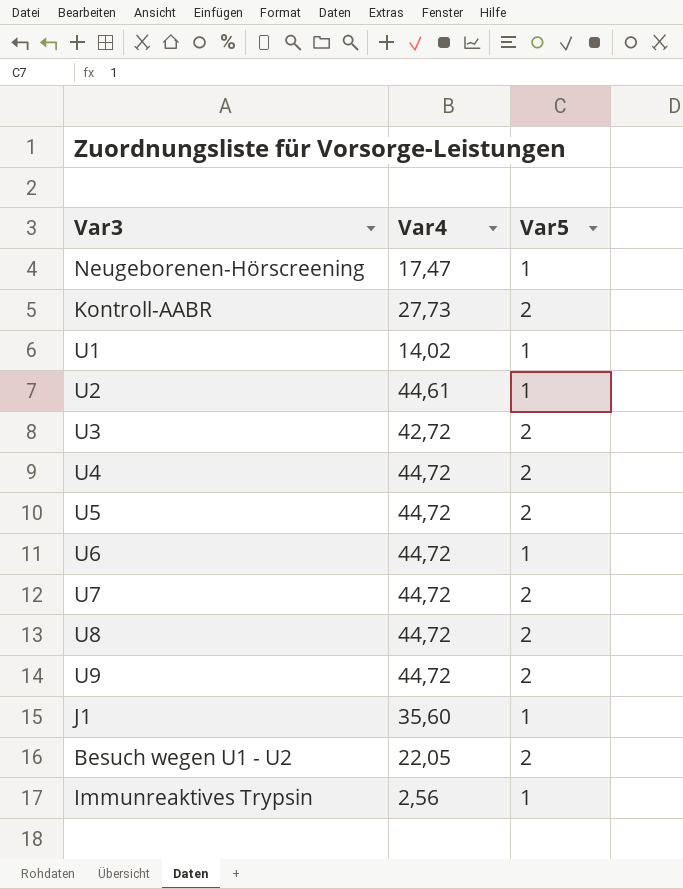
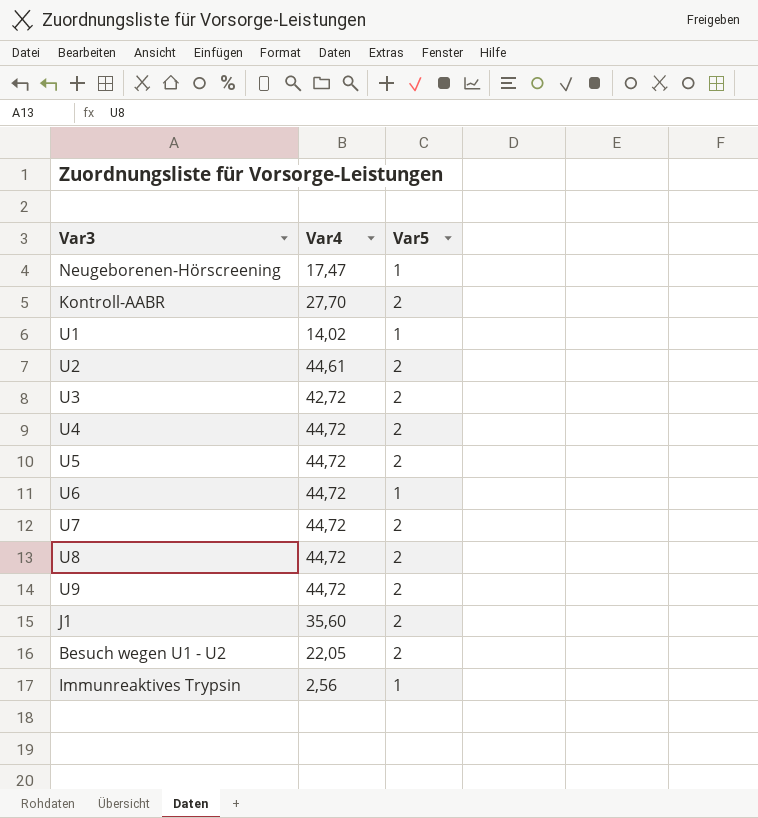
Kontroll-AABR | Var4: 27,73 -> 27,70
U2 | Var5: 1 -> 2
J1 | Var5: 1 -> 2

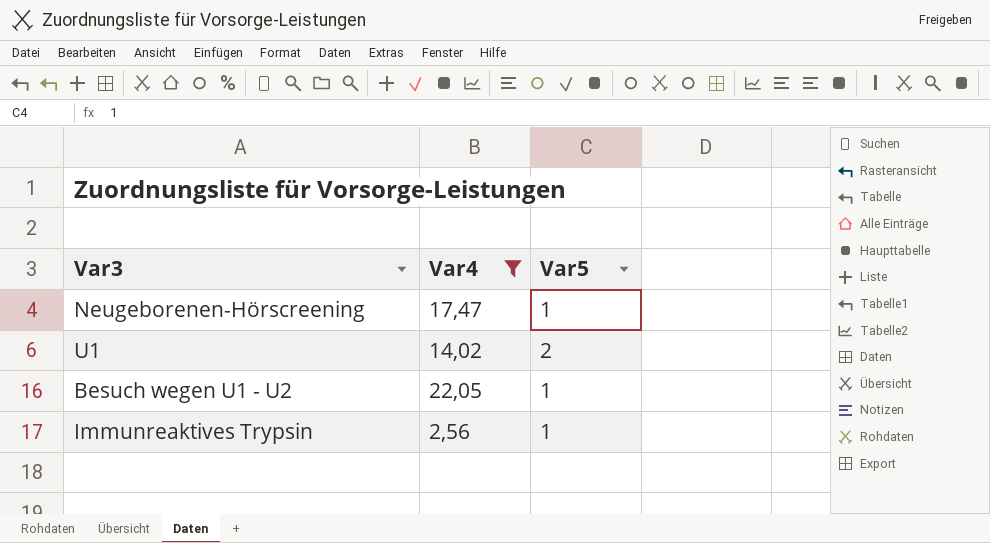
filter: none -> Var4 <= 22,05
U1 | Var5: 1 -> 2
Besuch wegen U1 - U2 | Var5: 2 -> 1

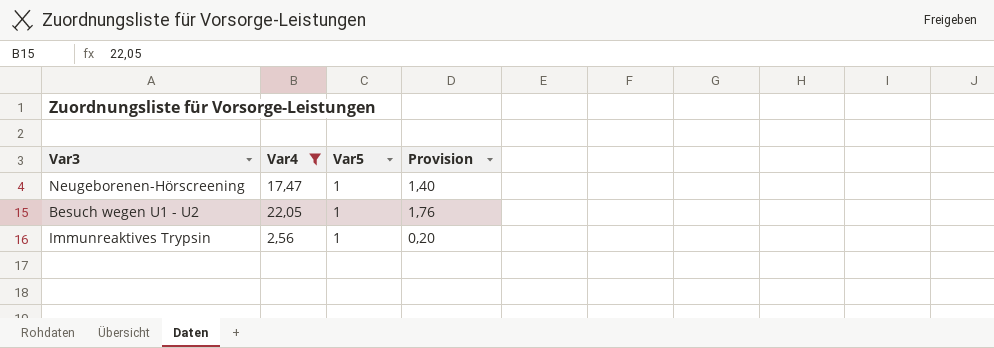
column Provision | formula: none -> [Var4] * 0,08
row U1: 14,02 | 2 -> none

